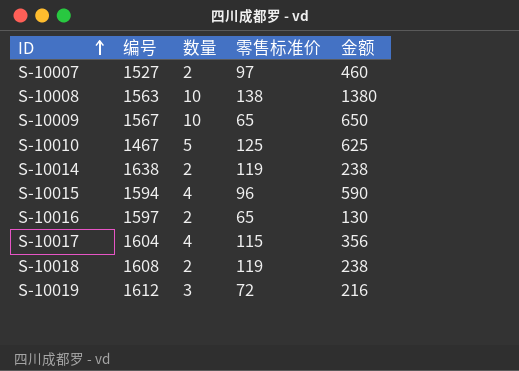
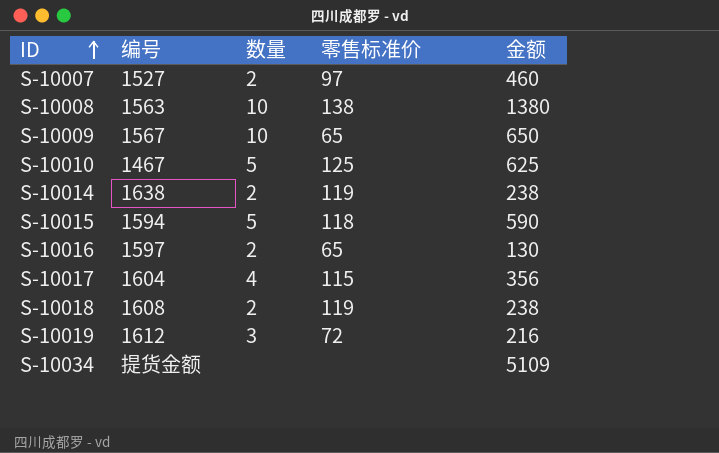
S-10015 | 数量: 4 -> 5
S-10015 | 零售标准价: 96 -> 118
row S-10034: none -> 提货金额 | none | none | 5109

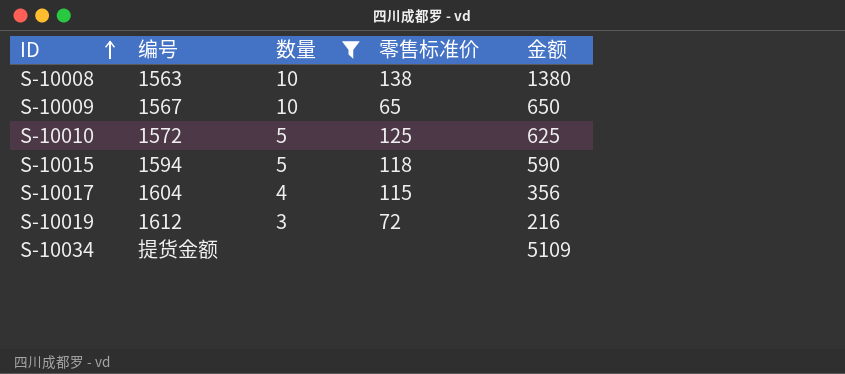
filter: none -> 数量 != 2
S-10010 | 编号: 1467 -> 1572

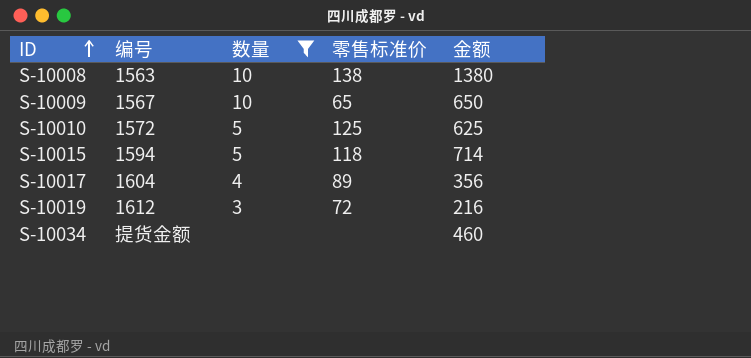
S-10015 | 金额: 590 -> 714
S-10017 | 零售标准价: 115 -> 89
S-10034 | 金额: 5109 -> 460

